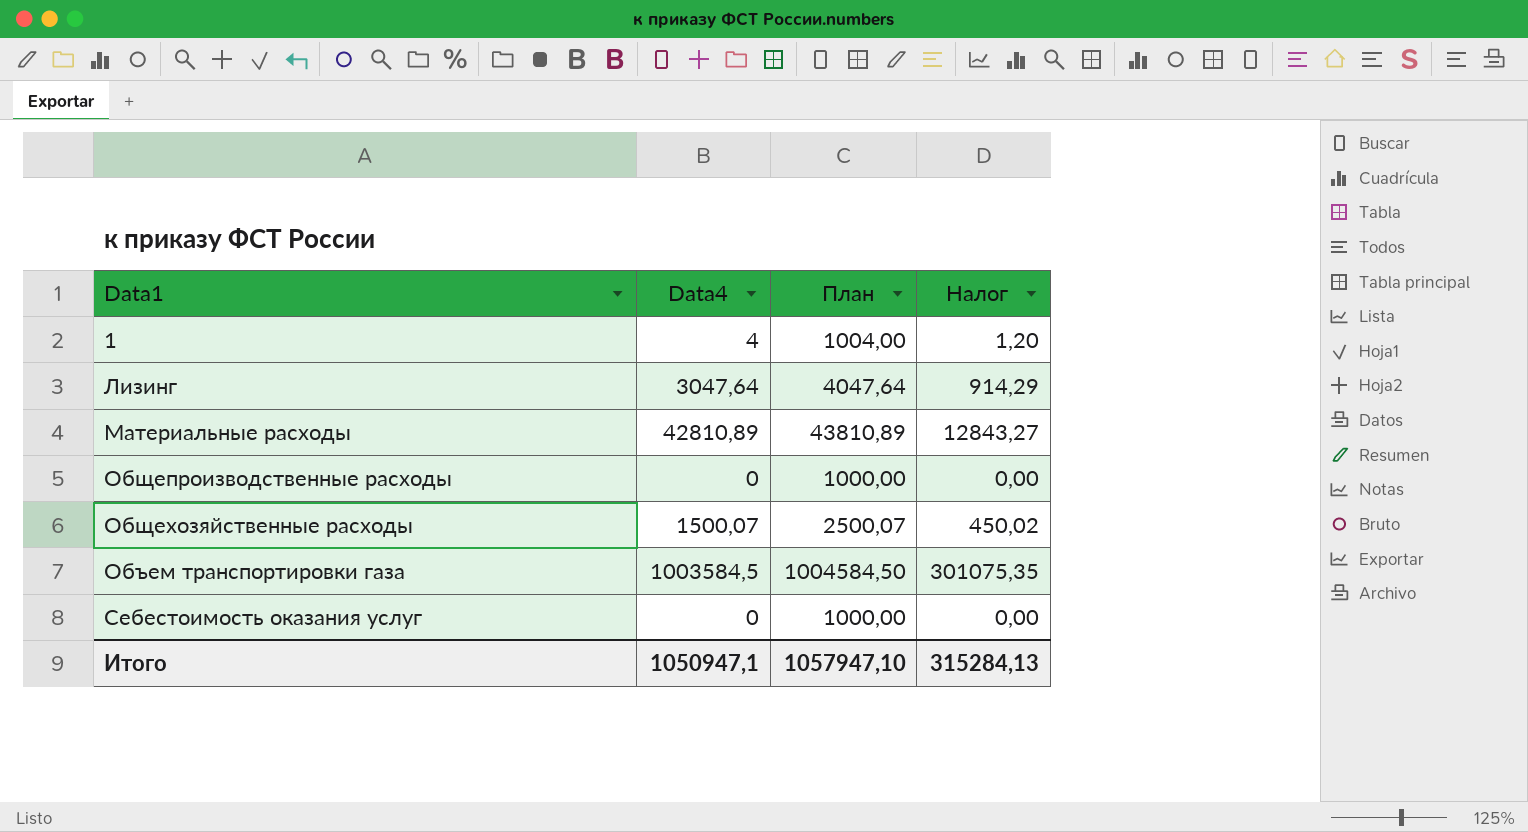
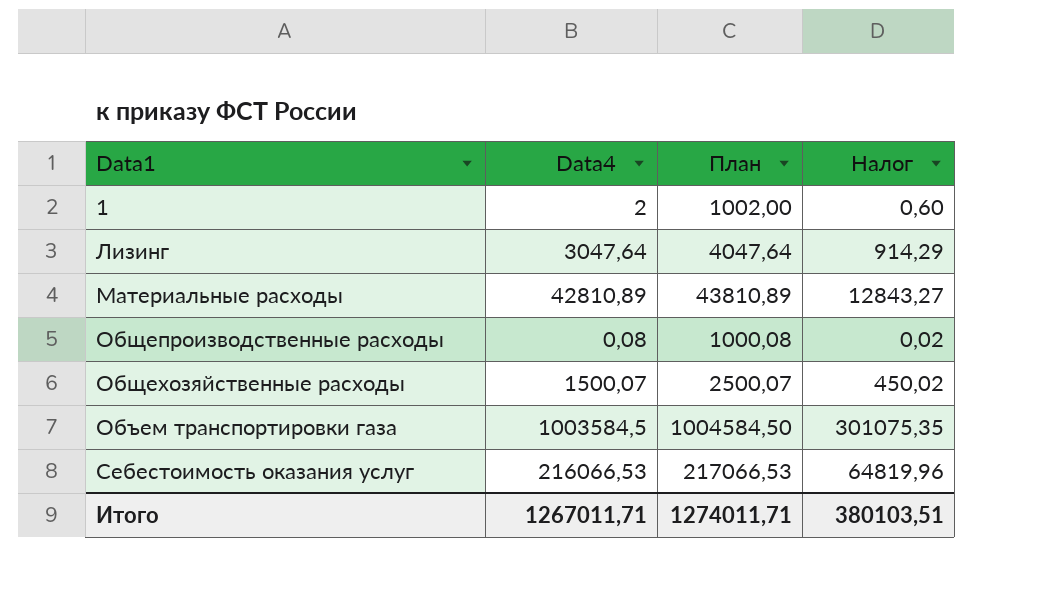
1 | Data4: 4 -> 2
1 | План: 1004,00 -> 1002,00
1 | Налог: 1,20 -> 0,60
Общепроизводственные расходы | Data4: 0 -> 0,08
Общепроизводственные расходы | План: 1000,00 -> 1000,08
Общепроизводственные расходы | Налог: 0,00 -> 0,02
Себестоимость оказания услуг | Data4: 0 -> 216066,53
Себестоимость оказания услуг | План: 1000,00 -> 217066,53
Себестоимость оказания услуг | Налог: 0,00 -> 64819,96
Итого | Data4: 1050947,1 -> 1267011,71
Итого | План: 1057947,10 -> 1274011,71
Итого | Налог: 315284,13 -> 380103,51

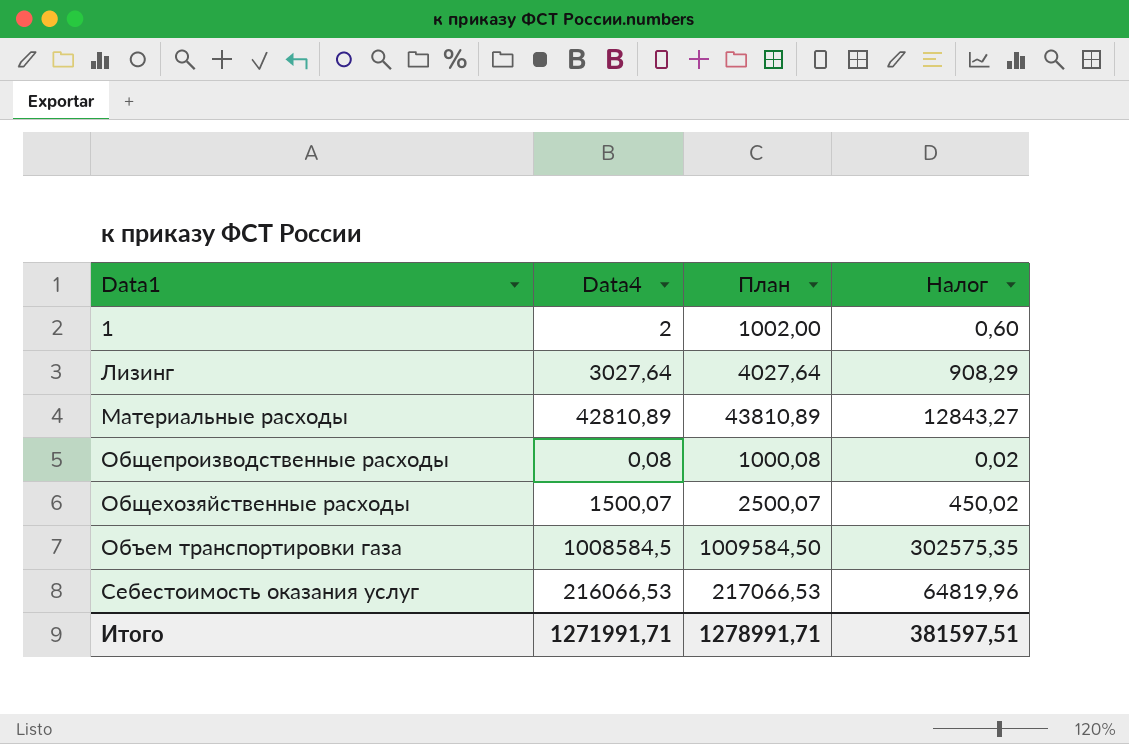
Лизинг | Data4: 3047,64 -> 3027,64
Лизинг | План: 4047,64 -> 4027,64
Лизинг | Налог: 914,29 -> 908,29
Объем транспортировки газа | Data4: 1003584,5 -> 1008584,5
Объем транспортировки газа | План: 1004584,50 -> 1009584,50
Объем транспортировки газа | Налог: 301075,35 -> 302575,35
Итого | Data4: 1267011,71 -> 1271991,71
Итого | План: 1274011,71 -> 1278991,71
Итого | Налог: 380103,51 -> 381597,51

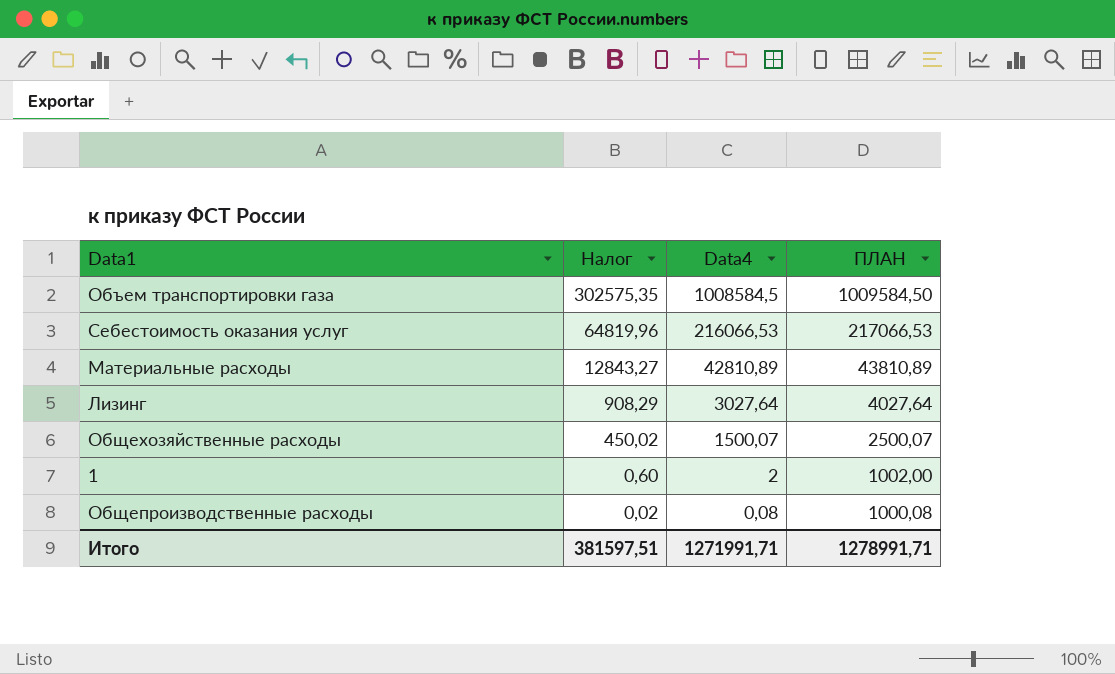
row order: Data1 ascending -> Налог descending
column Налог | position: 4 -> 2
column name: План -> ПЛАН

